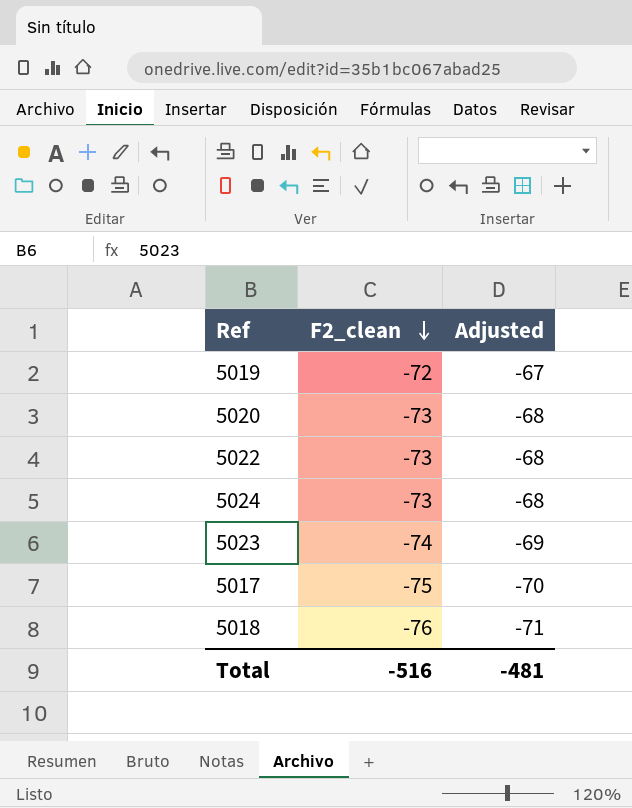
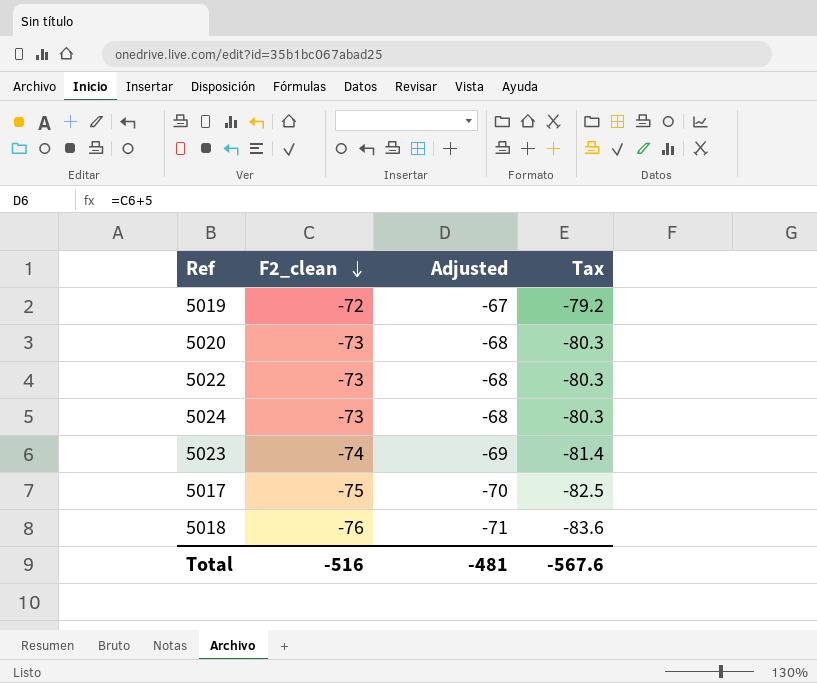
column Tax | formula: none -> [F2_clean] * 1.1

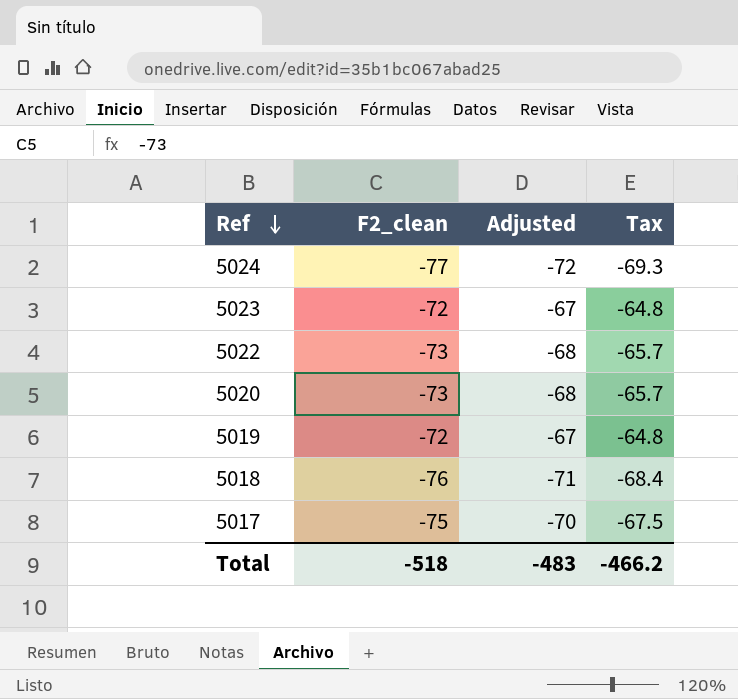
row order: F2_clean descending -> Ref descending
column Tax | formula: [F2_clean] * 1.1 -> [F2_clean] * 0.9
5024 | F2_clean: -73 -> -77
5024 | Adjusted: -68 -> -72
5023 | F2_clean: -74 -> -72
5023 | Adjusted: -69 -> -67
Total | F2_clean: -516 -> -518
Total | Adjusted: -481 -> -483
Total | Tax: -567.6 -> -466.2

